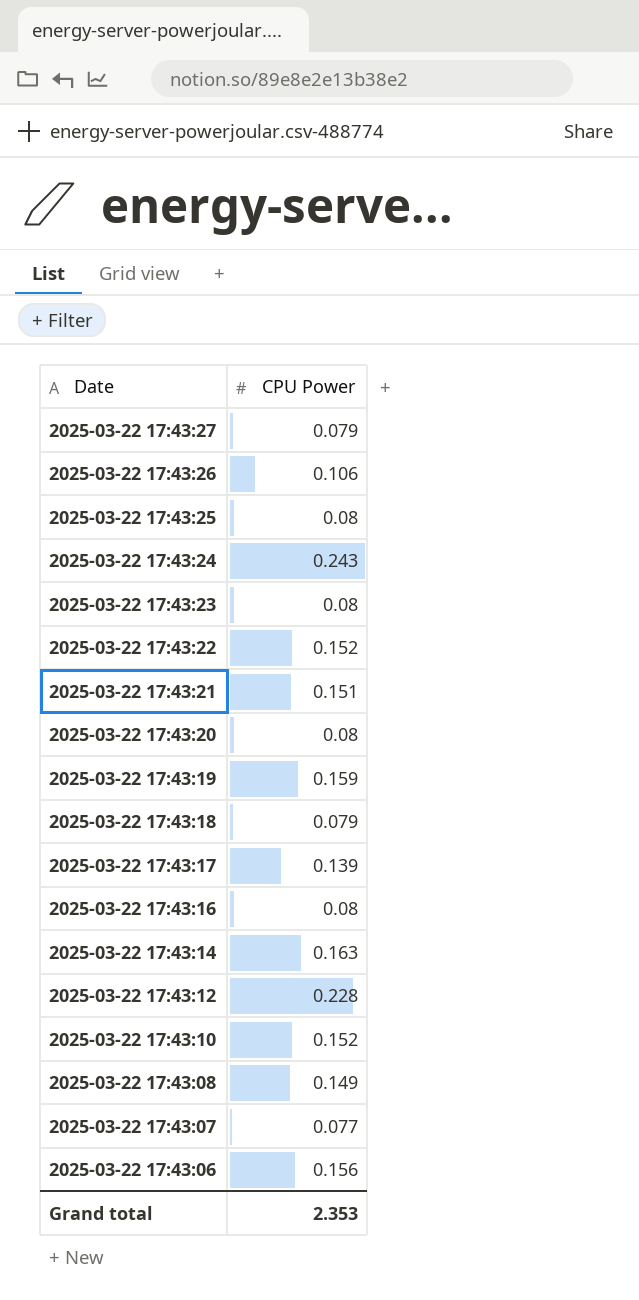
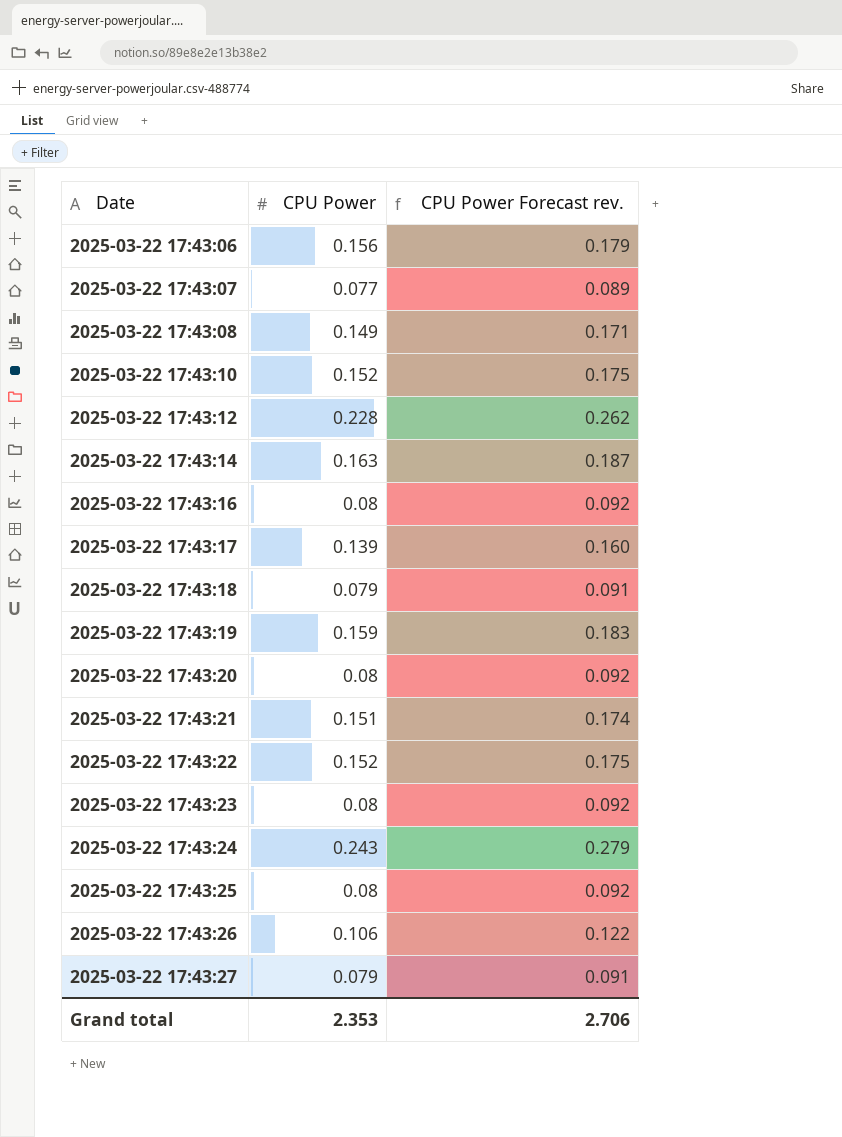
row order: Date descending -> Date ascending
column CPU Power Forecast rev. | formula: none -> [CPU Power] * 1.15

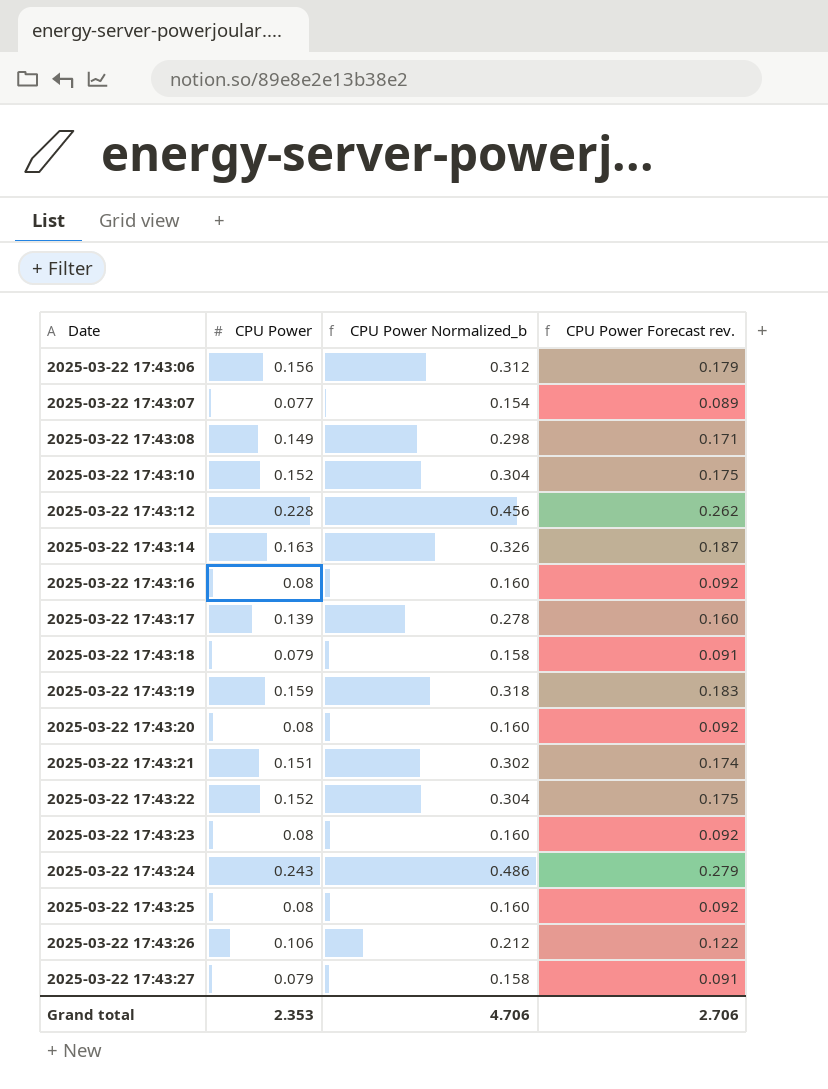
column CPU Power Normalized_b | formula: none -> [CPU Power] * 2

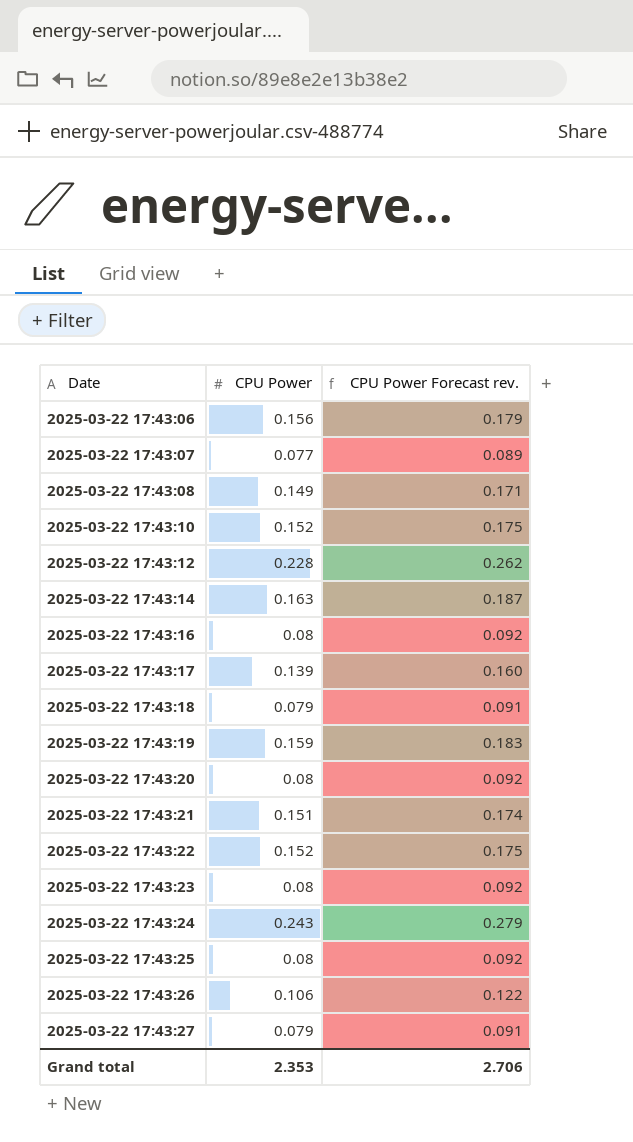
column CPU Power Normalized_b | formula: [CPU Power] * 2 -> none

